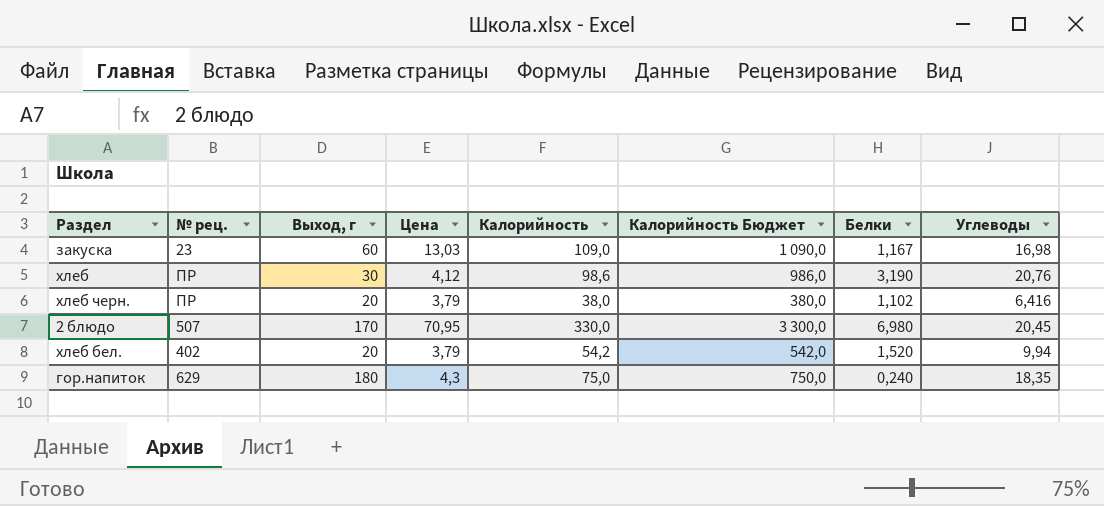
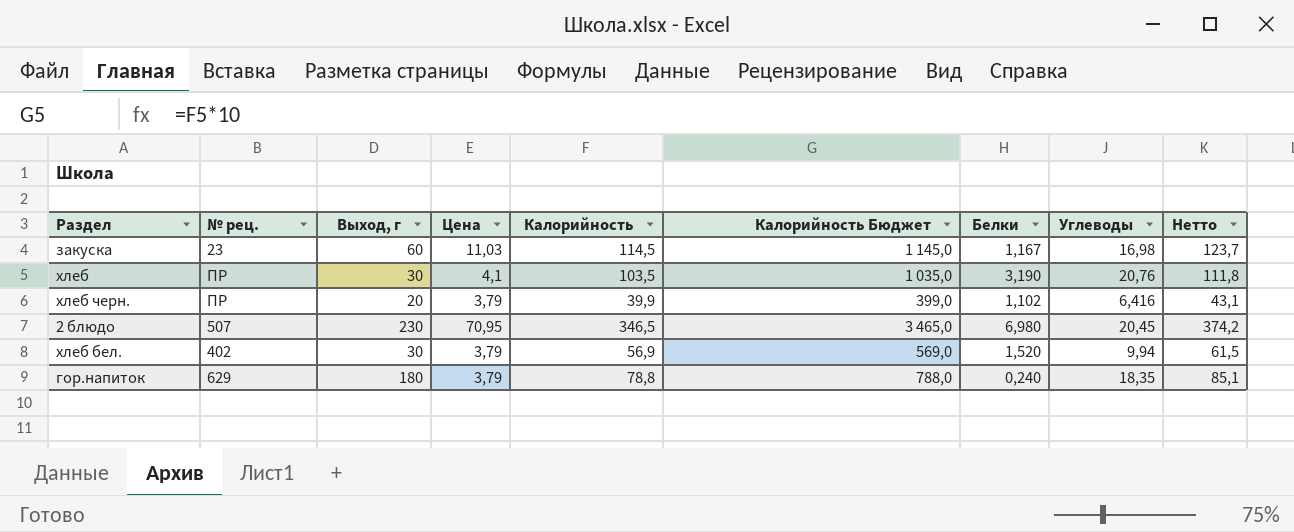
column Нетто | formula: none -> [Калорийность] * 1,08
закуска | Цена: 13,03 -> 11,03
закуска | Калорийность: 109,0 -> 114,5
закуска | Калорийность Бюджет: 1 090,0 -> 1 145,0
хлеб | Цена: 4,12 -> 4,1
хлеб | Калорийность: 98,6 -> 103,5
хлеб | Калорийность Бюджет: 986,0 -> 1 035,0
хлеб черн. | Калорийность: 38,0 -> 39,9
хлеб черн. | Калорийность Бюджет: 380,0 -> 399,0
2 блюдо | Выход, г: 170 -> 230
2 блюдо | Калорийность: 330,0 -> 346,5
2 блюдо | Калорийность Бюджет: 3 300,0 -> 3 465,0
хлеб бел. | Выход, г: 20 -> 30
хлеб бел. | Калорийность: 54,2 -> 56,9
хлеб бел. | Калорийность Бюджет: 542,0 -> 569,0
гор.напиток | Цена: 4,3 -> 3,79
гор.напиток | Калорийность: 75,0 -> 78,8
гор.напиток | Калорийность Бюджет: 750,0 -> 788,0

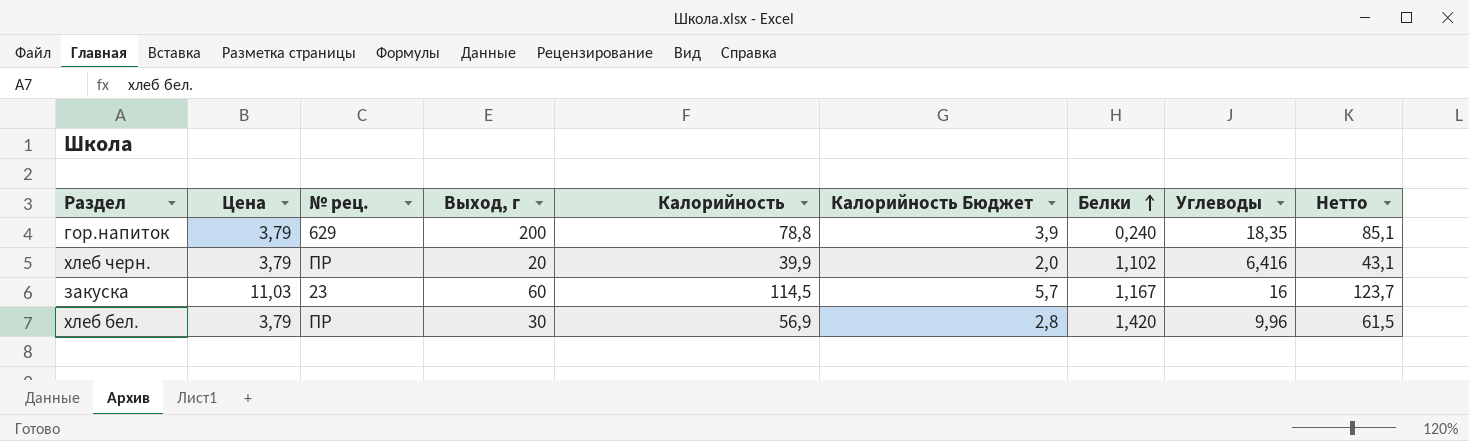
row order: none -> Белки ascending
column Цена | position: 4 -> 2
column Калорийность Бюджет | formula: [Калорийность] * 10 -> [Калорийность] * 0,05
row хлеб: ПР | 30 | 4,1 | 103,5 | 1 035,0 | 3,190 | 20,76 | 111,8 -> none
row 2 блюдо: 507 | 230 | 70,95 | 346,5 | 3 465,0 | 6,980 | 20,45 | 374,2 -> none
гор.напиток | Выход, г: 180 -> 200
закуска | Углеводы: 16,98 -> 16
хлеб бел. | № рец.: 402 -> ПР
хлеб бел. | Белки: 1,520 -> 1,420
хлеб бел. | Углеводы: 9,94 -> 9,96

